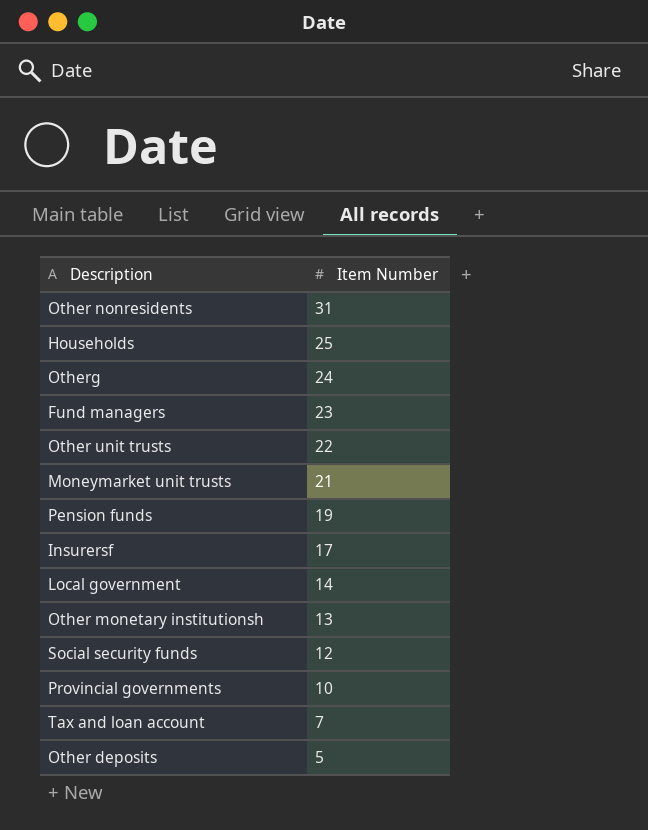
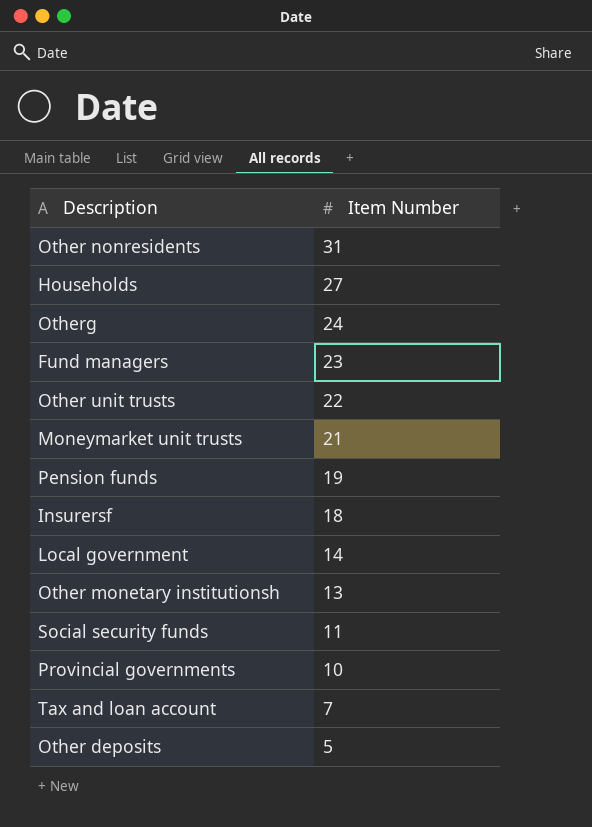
Households | Item Number: 25 -> 27
Insurersf | Item Number: 17 -> 18
Social security funds | Item Number: 12 -> 11

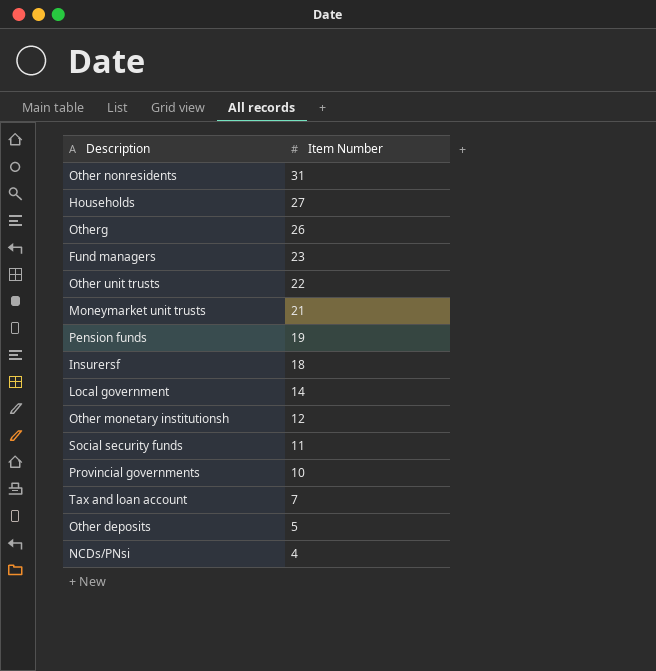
Otherg | Item Number: 24 -> 26
Other monetary institutionsh | Item Number: 13 -> 12
row NCDs/PNsi: none -> 4

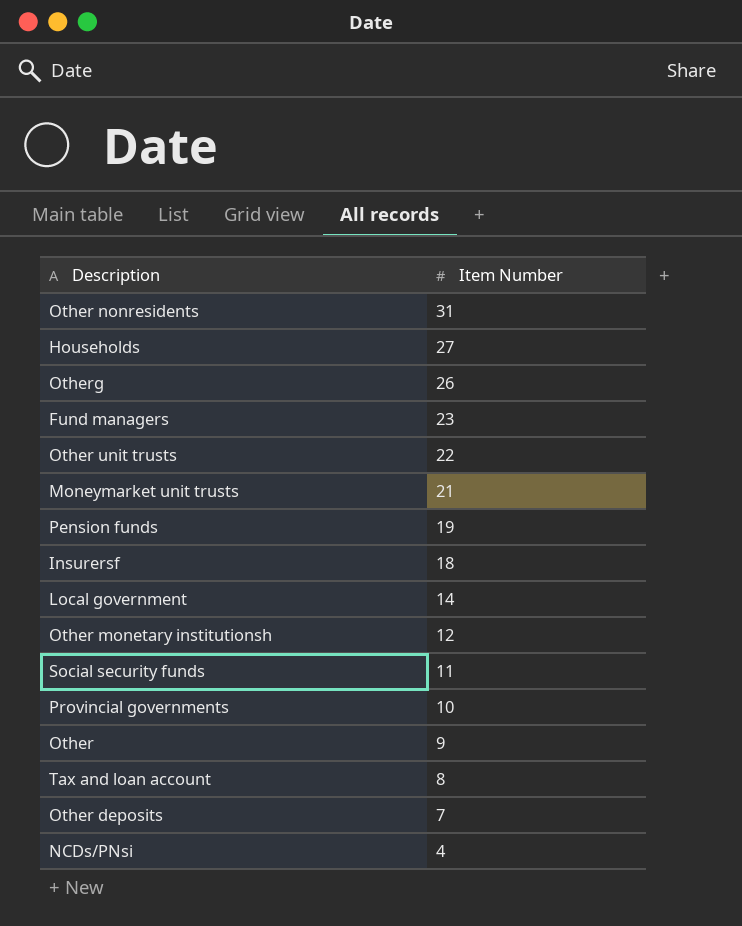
row Other: none -> 9
Tax and loan account | Item Number: 7 -> 8
Other deposits | Item Number: 5 -> 7

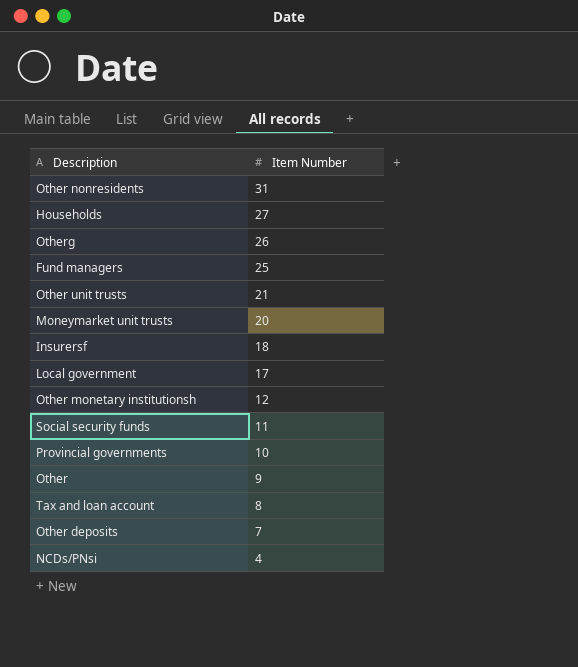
row Pension funds: 19 -> none
Fund managers | Item Number: 23 -> 25
Other unit trusts | Item Number: 22 -> 21
Moneymarket unit trusts | Item Number: 21 -> 20
Local government | Item Number: 14 -> 17

